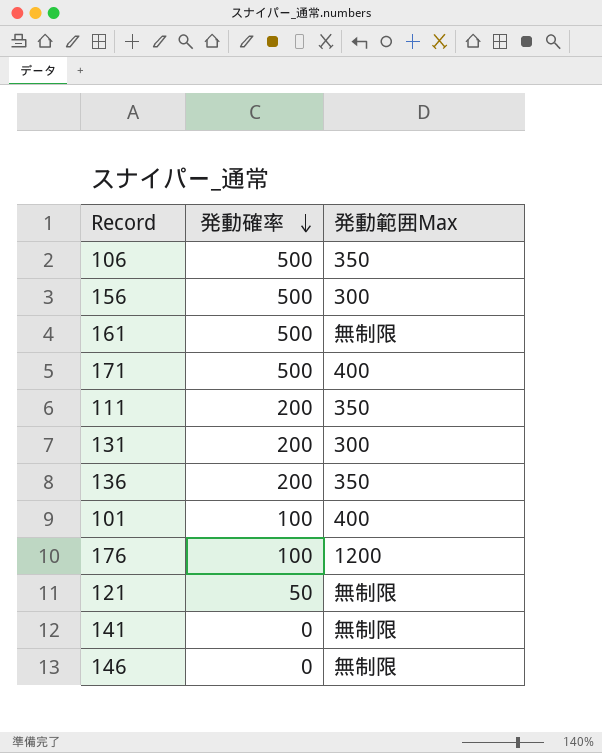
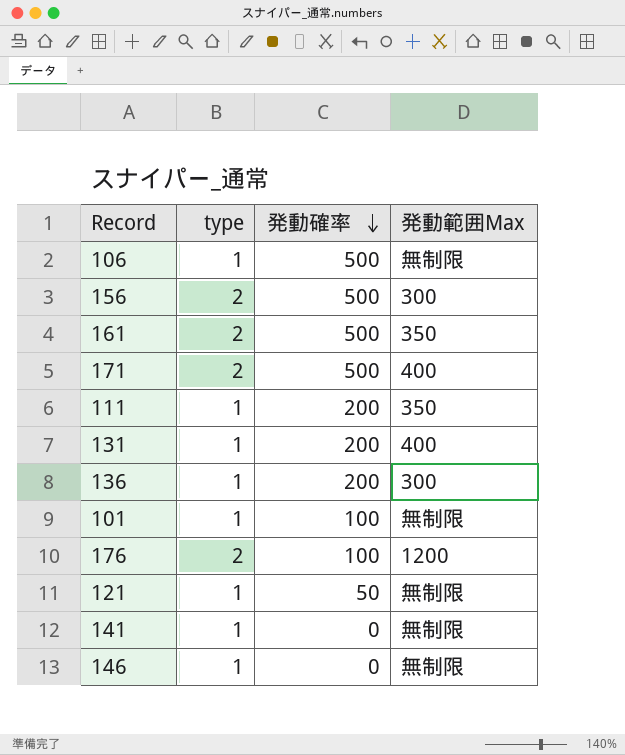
column type | position: none -> 2
106 | 発動範囲Max: 350 -> 無制限
161 | 発動範囲Max: 無制限 -> 350
131 | 発動範囲Max: 300 -> 400
136 | 発動範囲Max: 350 -> 300
101 | 発動範囲Max: 400 -> 無制限

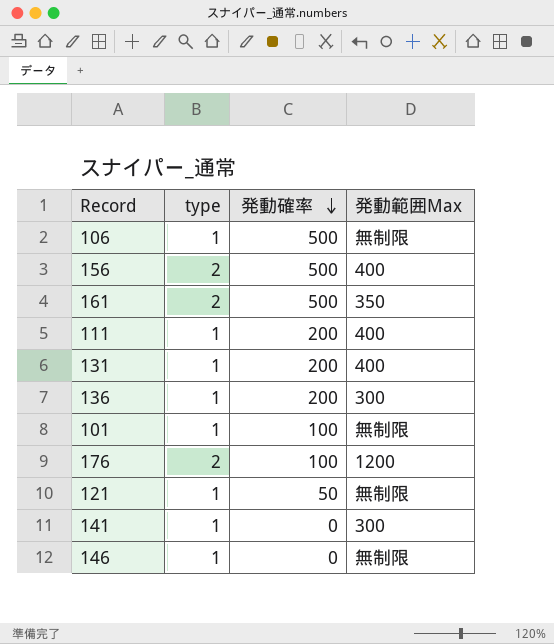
row 171: 2 | 500 | 400 -> none
156 | 発動範囲Max: 300 -> 400
111 | 発動範囲Max: 350 -> 400
141 | 発動範囲Max: 無制限 -> 300

